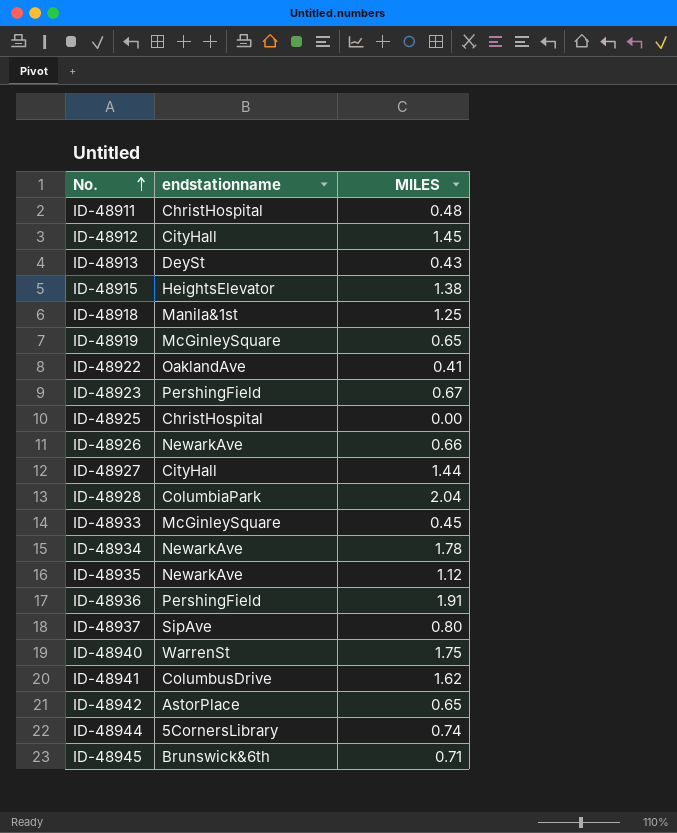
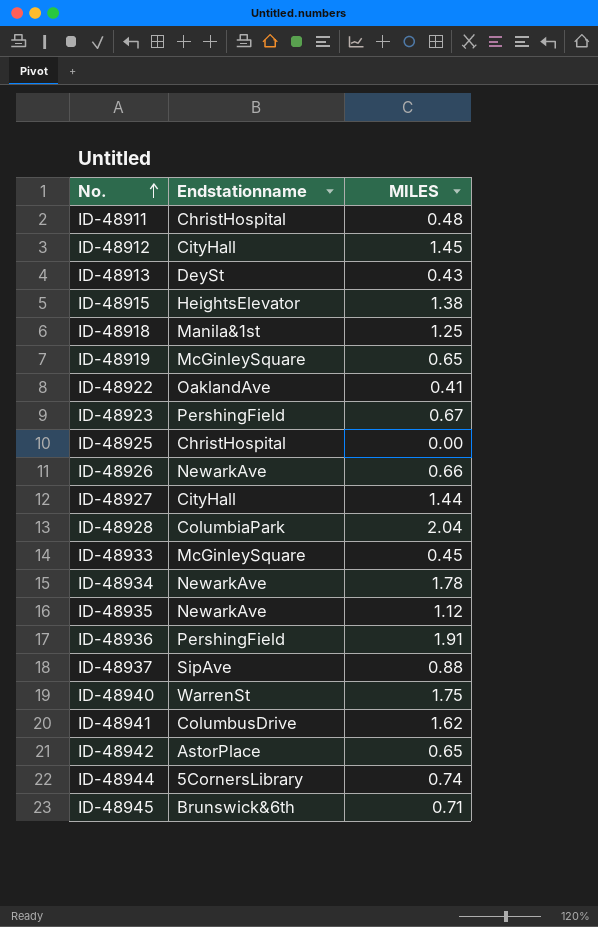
column name: endstationname -> Endstationname
ID-48937 | MILES: 0.80 -> 0.88

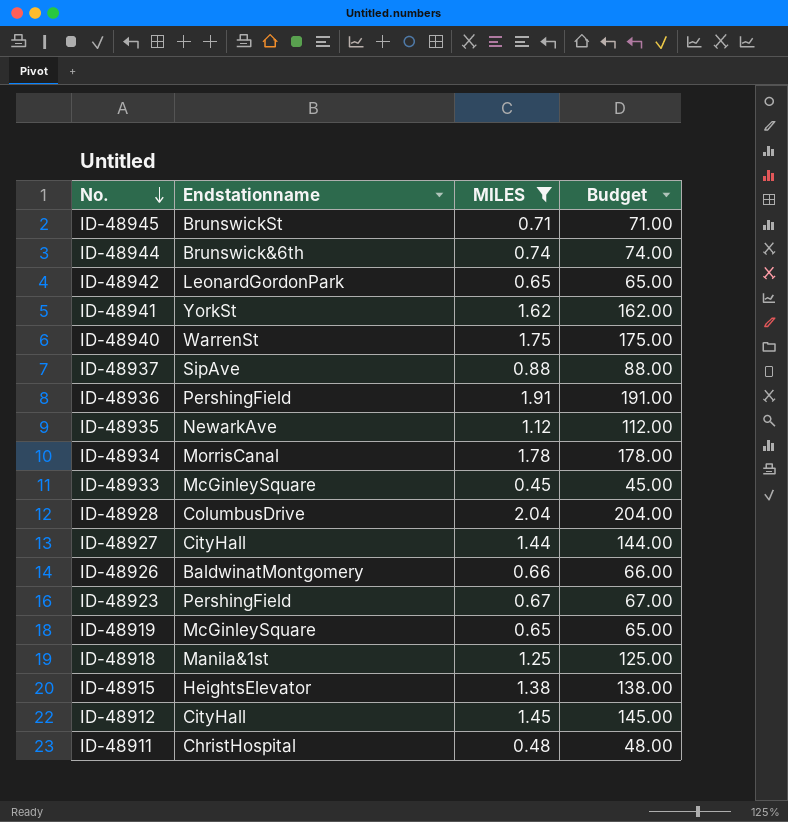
filter: none -> MILES >= 0.45
row order: No. ascending -> No. descending
column Budget | formula: none -> [MILES] * 100
ID-48945 | Endstationname: Brunswick&6th -> BrunswickSt
ID-48944 | Endstationname: 5CornersLibrary -> Brunswick&6th
ID-48942 | Endstationname: AstorPlace -> LeonardGordonPark
ID-48941 | Endstationname: ColumbusDrive -> YorkSt
ID-48934 | Endstationname: NewarkAve -> MorrisCanal
ID-48928 | Endstationname: ColumbiaPark -> ColumbusDrive
ID-48926 | Endstationname: NewarkAve -> BaldwinatMontgomery

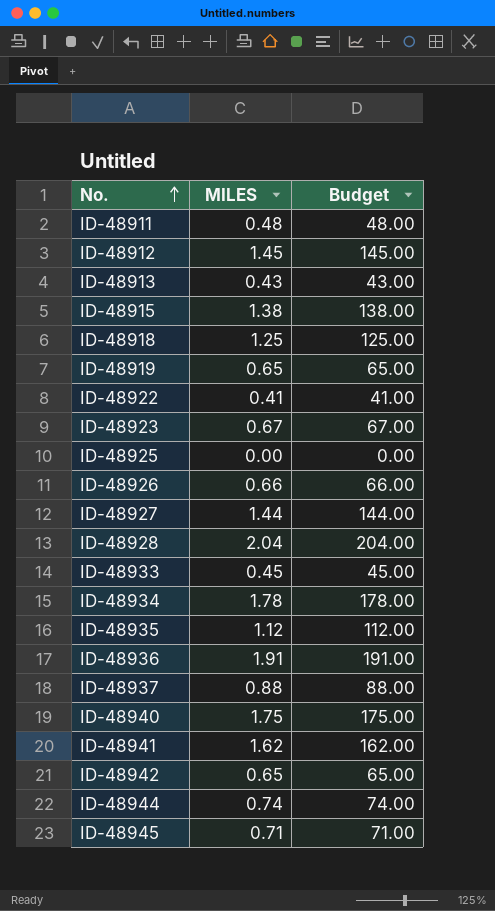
filter: MILES >= 0.45 -> none
row order: No. descending -> No. ascending
column Endstationname | position: 2 -> none

